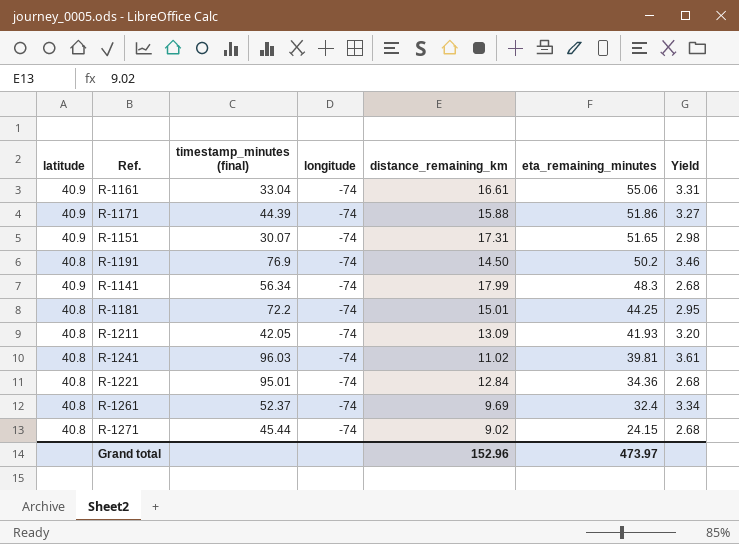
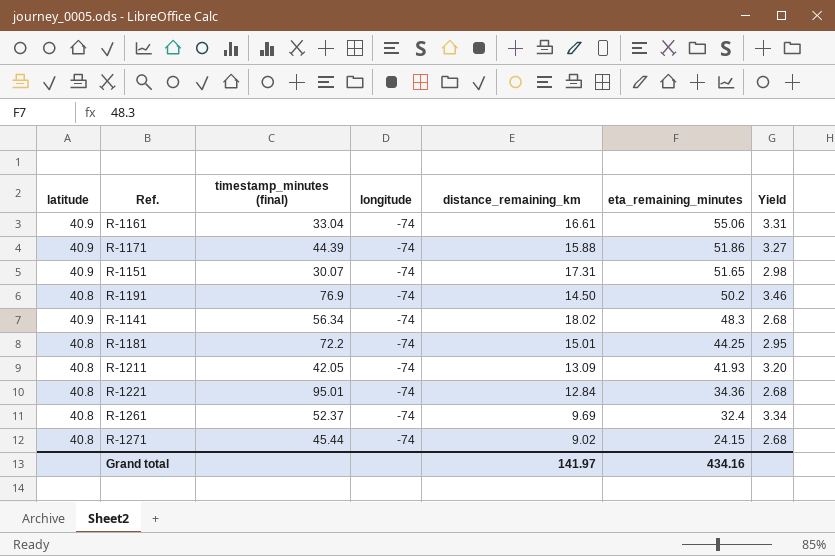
row R-1241: 40.8 | 96.03 | -74 | 11.02 | 39.81 | 3.61 -> none
R-1141 | distance_remaining_km: 17.99 -> 18.02
Grand total | distance_remaining_km: 152.96 -> 141.97
Grand total | eta_remaining_minutes: 473.97 -> 434.16

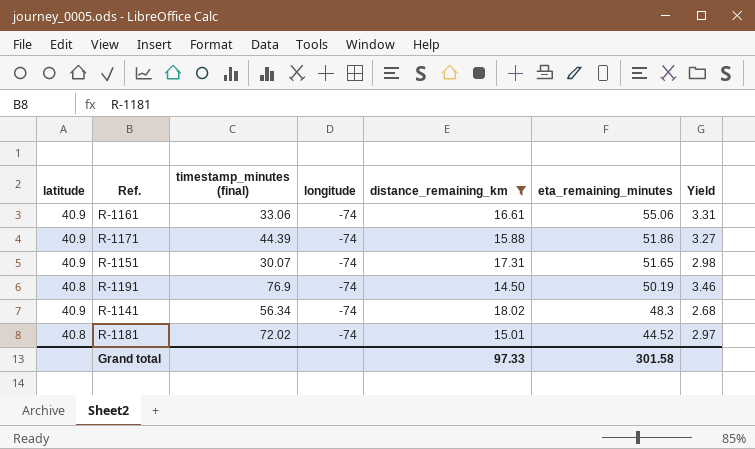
filter: none -> distance_remaining_km >= 14.50
R-1161 | timestamp_minutes (final): 33.04 -> 33.06
R-1191 | eta_remaining_minutes: 50.2 -> 50.19
R-1181 | timestamp_minutes (final): 72.2 -> 72.02
R-1181 | eta_remaining_minutes: 44.25 -> 44.52
R-1181 | Yield: 2.95 -> 2.97
Grand total | distance_remaining_km: 141.97 -> 97.33
Grand total | eta_remaining_minutes: 434.16 -> 301.58

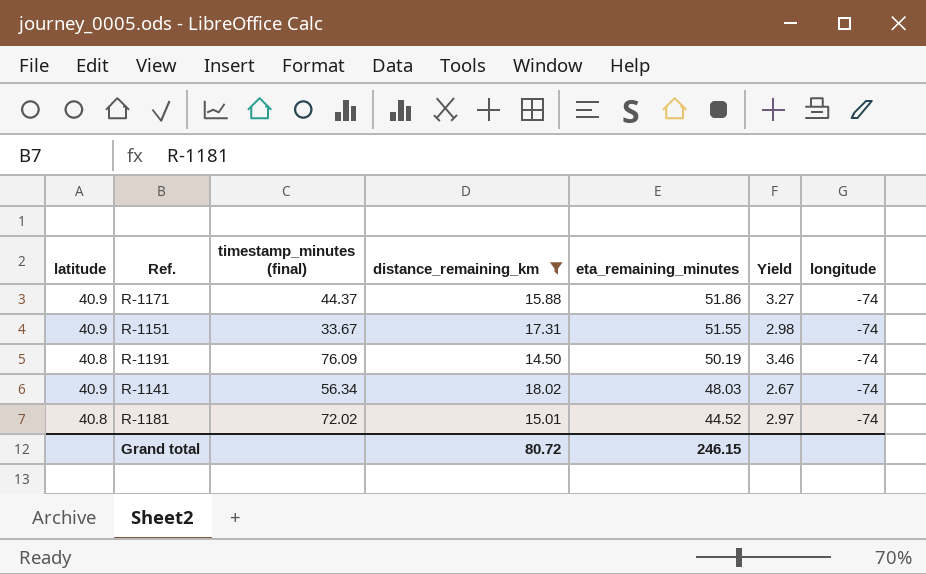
column longitude | position: 4 -> 7
row R-1161: 40.9 | 33.06 | -74 | 16.61 | 55.06 | 3.31 -> none
R-1171 | timestamp_minutes (final): 44.39 -> 44.37
R-1151 | timestamp_minutes (final): 30.07 -> 33.67
R-1151 | eta_remaining_minutes: 51.65 -> 51.55
R-1191 | timestamp_minutes (final): 76.9 -> 76.09
R-1141 | eta_remaining_minutes: 48.3 -> 48.03
R-1141 | Yield: 2.68 -> 2.67
Grand total | distance_remaining_km: 97.33 -> 80.72
Grand total | eta_remaining_minutes: 301.58 -> 246.15

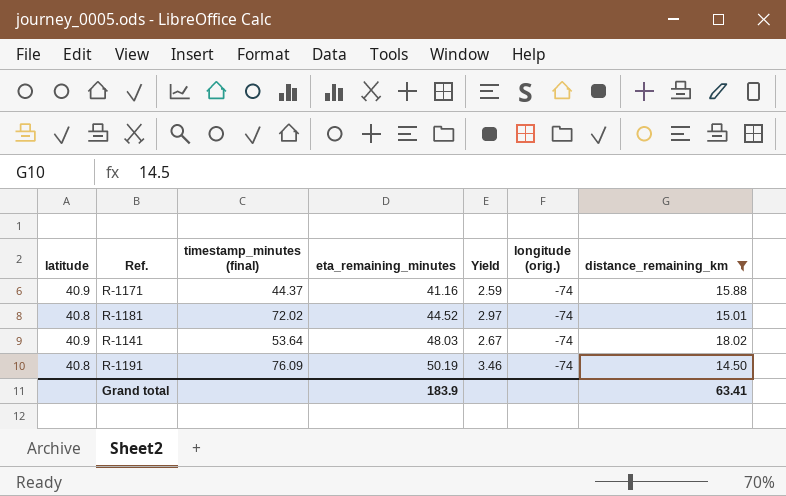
row order: eta_remaining_minutes descending -> eta_remaining_minutes ascending
column name: longitude -> longitude (orig.)
column distance_remaining_km | position: 4 -> 7
row R-1151: 40.9 | 33.67 | 17.31 | 51.55 | 2.98 | -74 -> none
R-1171 | eta_remaining_minutes: 51.86 -> 41.16
R-1171 | Yield: 3.27 -> 2.59
R-1141 | timestamp_minutes (final): 56.34 -> 53.64
Grand total | eta_remaining_minutes: 246.15 -> 183.9
Grand total | distance_remaining_km: 80.72 -> 63.41

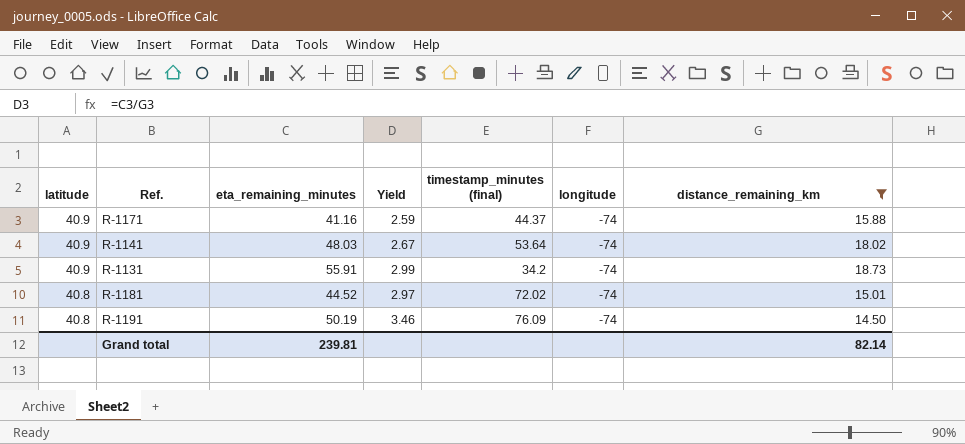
row order: eta_remaining_minutes ascending -> latitude descending
column timestamp_minutes (final) | position: 3 -> 5
column name: longitude (orig.) -> longitude
row R-1131: none -> 40.9 | 55.91 | 2.99 | 34.2 | -74 | 18.73
Grand total | eta_remaining_minutes: 183.9 -> 239.81
Grand total | distance_remaining_km: 63.41 -> 82.14

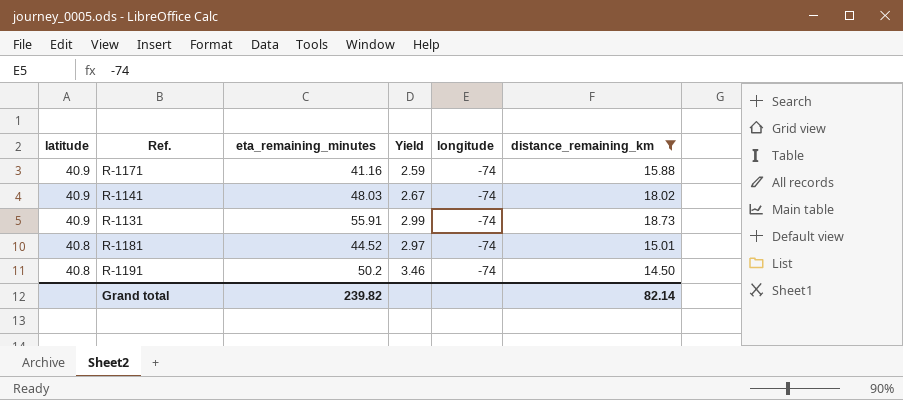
column timestamp_minutes (final) | position: 5 -> none
R-1191 | eta_remaining_minutes: 50.19 -> 50.2
Grand total | eta_remaining_minutes: 239.81 -> 239.82

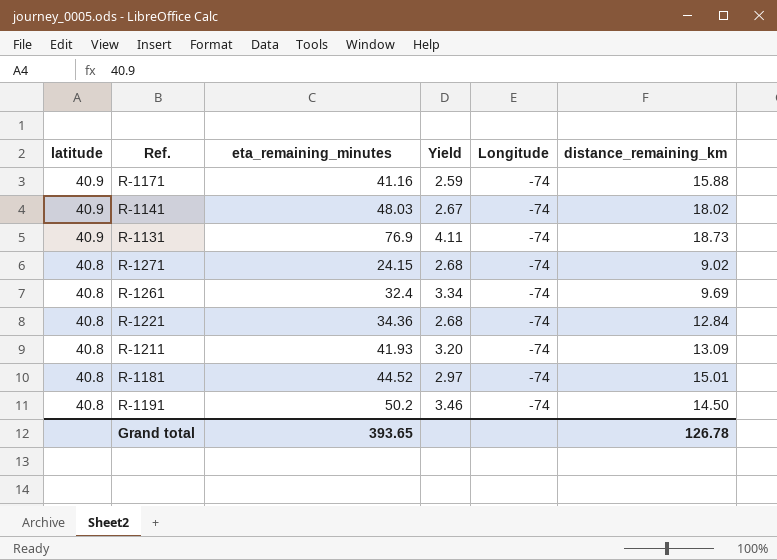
filter: distance_remaining_km >= 14.50 -> none
column name: longitude -> Longitude
R-1131 | eta_remaining_minutes: 55.91 -> 76.9
R-1131 | Yield: 2.99 -> 4.11
Grand total | eta_remaining_minutes: 239.82 -> 393.65
Grand total | distance_remaining_km: 82.14 -> 126.78

